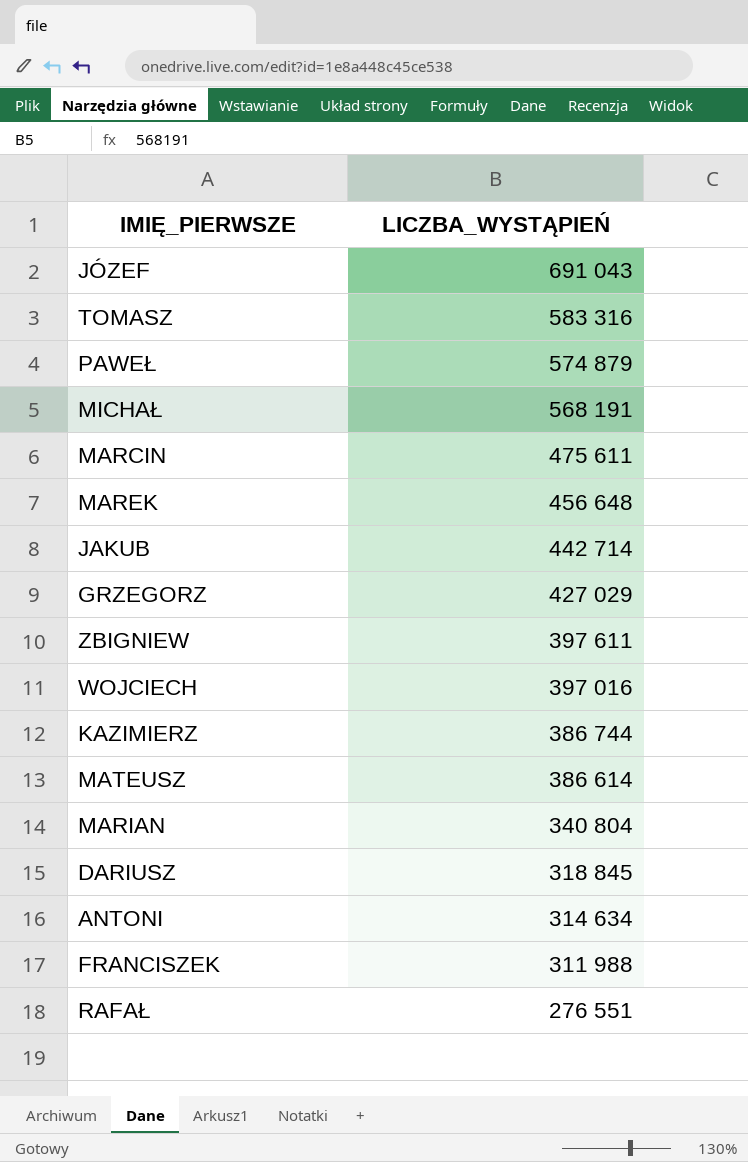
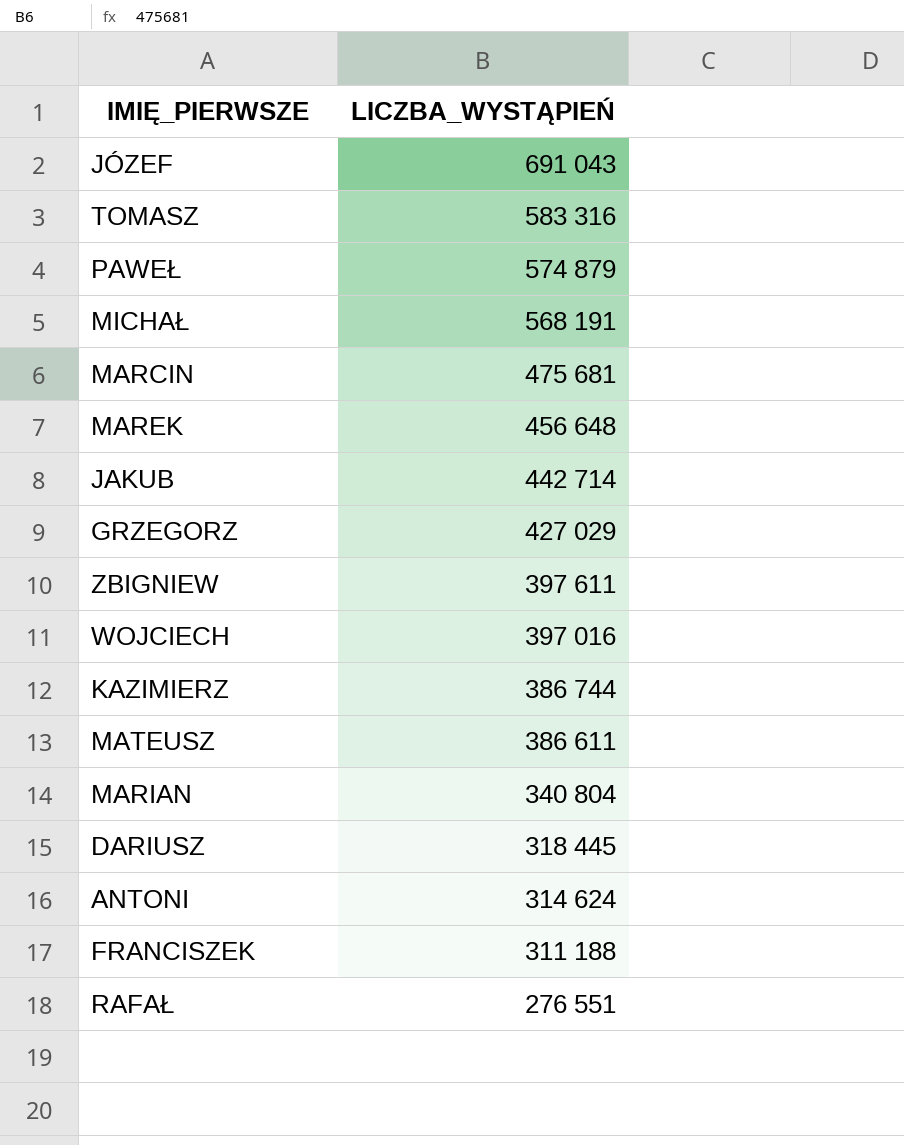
MARCIN | LICZBA_WYSTĄPIEŃ: 475 611 -> 475 681
MATEUSZ | LICZBA_WYSTĄPIEŃ: 386 614 -> 386 611
DARIUSZ | LICZBA_WYSTĄPIEŃ: 318 845 -> 318 445
ANTONI | LICZBA_WYSTĄPIEŃ: 314 634 -> 314 624
FRANCISZEK | LICZBA_WYSTĄPIEŃ: 311 988 -> 311 188

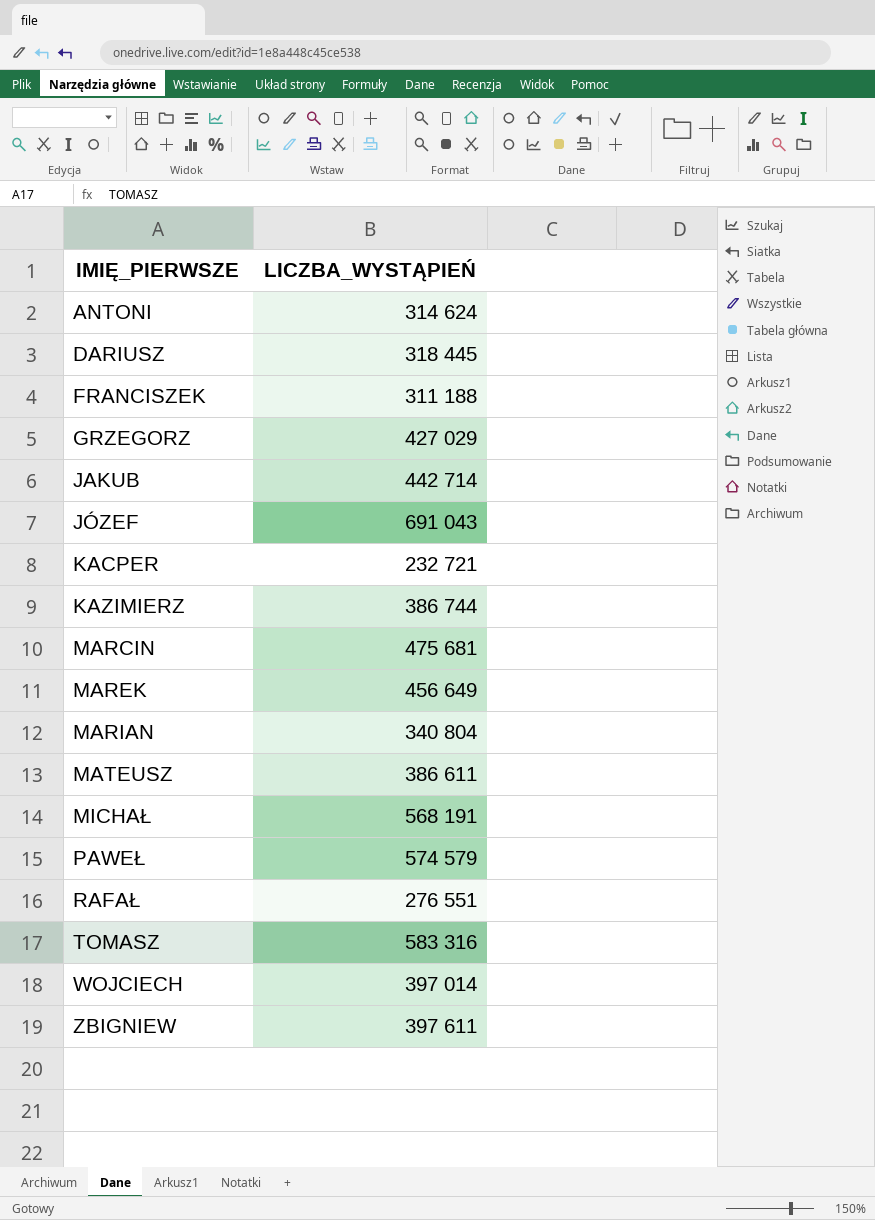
row order: LICZBA_WYSTĄPIEŃ descending -> IMIĘ_PIERWSZE ascending
row KACPER: none -> 232 721
MAREK | LICZBA_WYSTĄPIEŃ: 456 648 -> 456 649
PAWEŁ | LICZBA_WYSTĄPIEŃ: 574 879 -> 574 579
WOJCIECH | LICZBA_WYSTĄPIEŃ: 397 016 -> 397 014

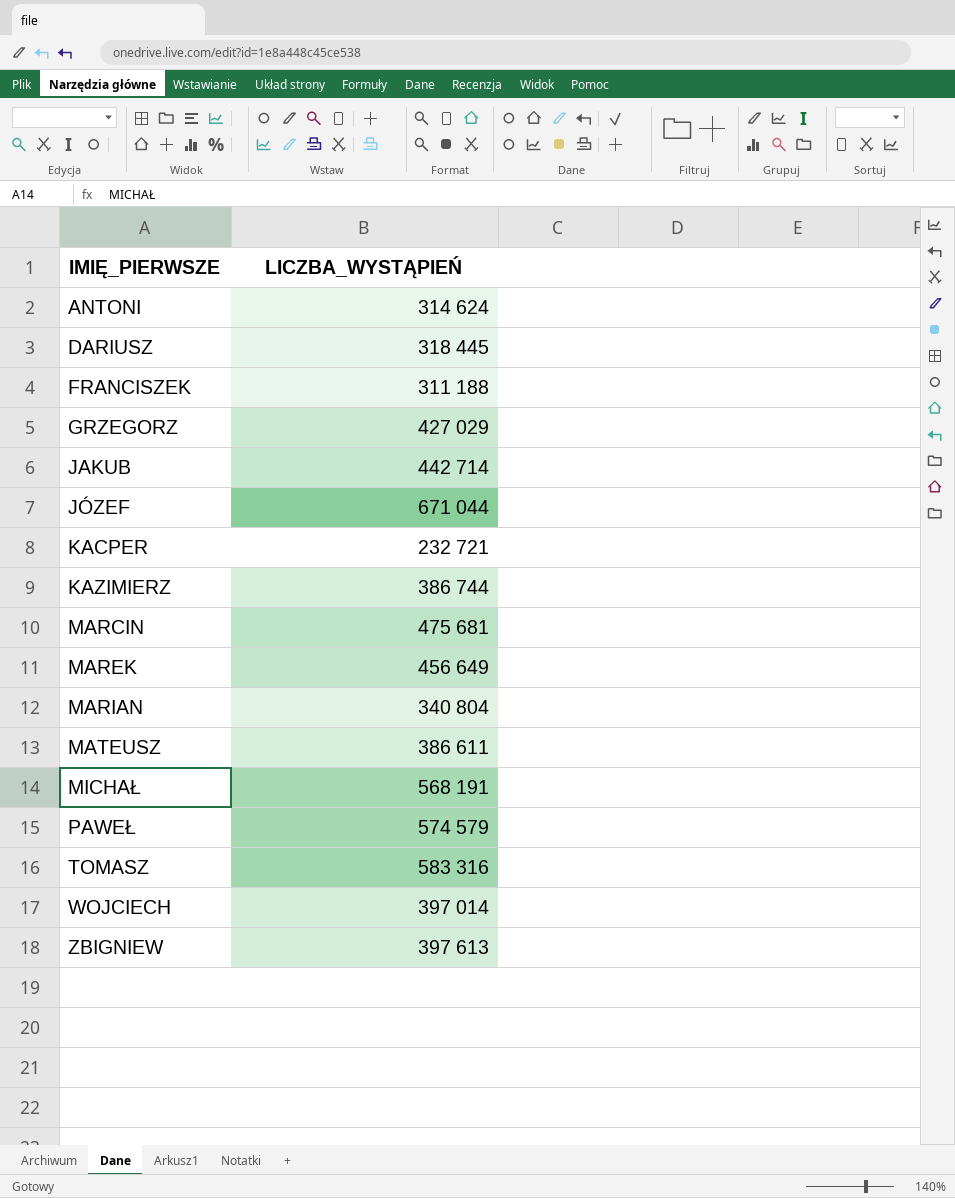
row RAFAŁ: 276 551 -> none
JÓZEF | LICZBA_WYSTĄPIEŃ: 691 043 -> 671 044
ZBIGNIEW | LICZBA_WYSTĄPIEŃ: 397 611 -> 397 613

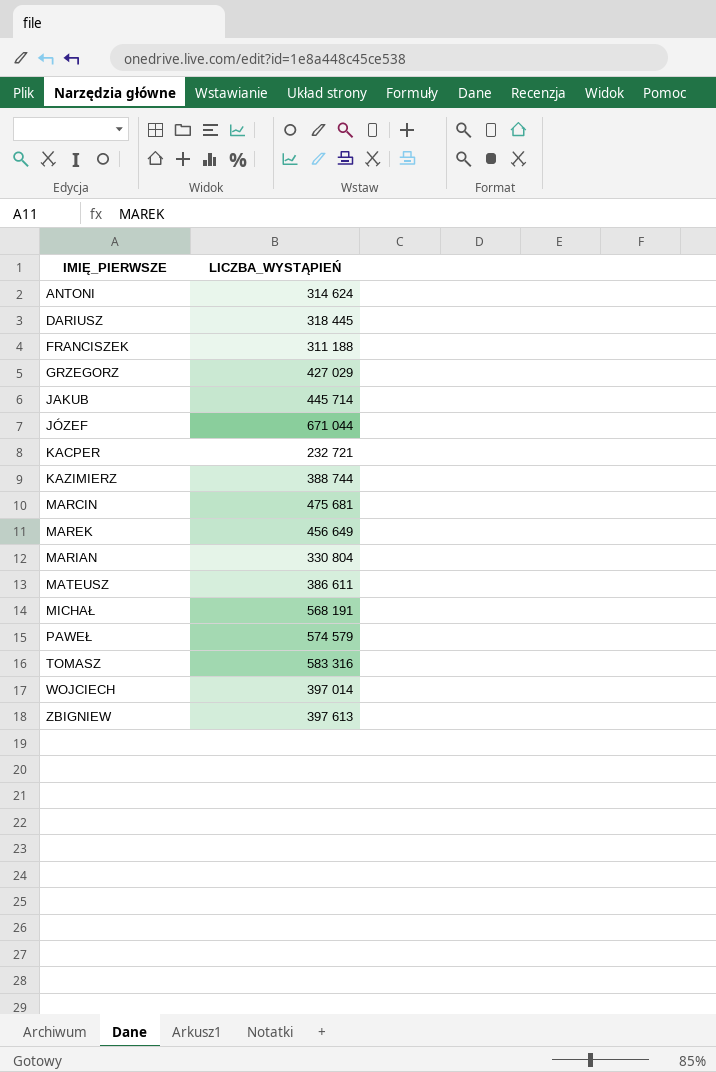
JAKUB | LICZBA_WYSTĄPIEŃ: 442 714 -> 445 714
KAZIMIERZ | LICZBA_WYSTĄPIEŃ: 386 744 -> 388 744
MARIAN | LICZBA_WYSTĄPIEŃ: 340 804 -> 330 804

